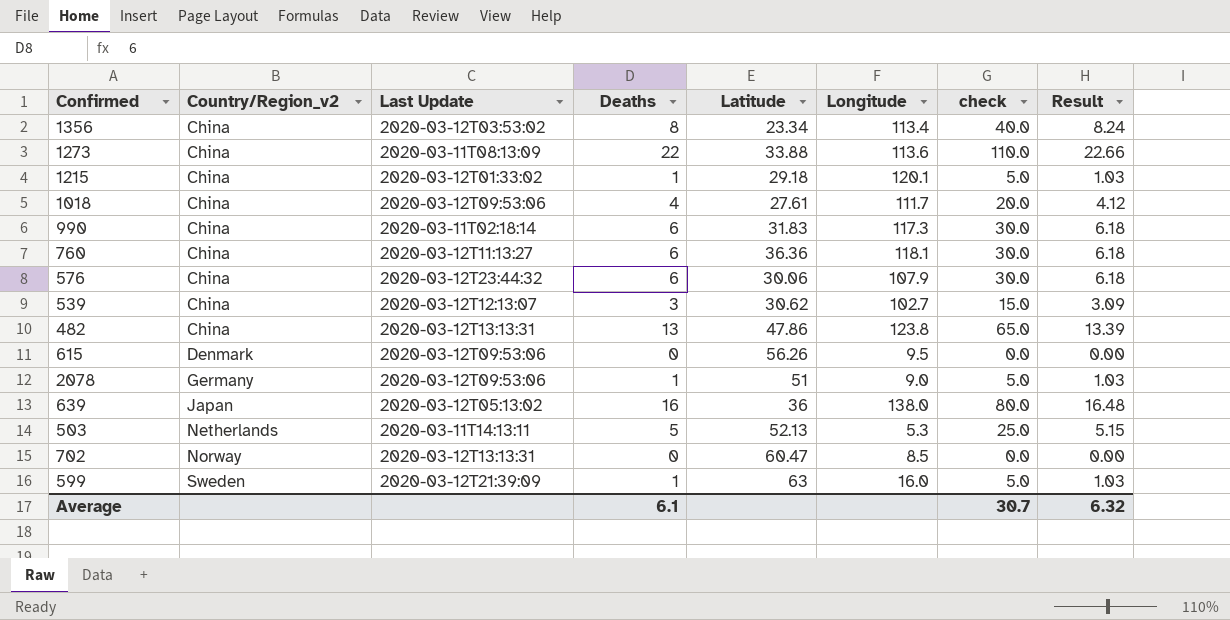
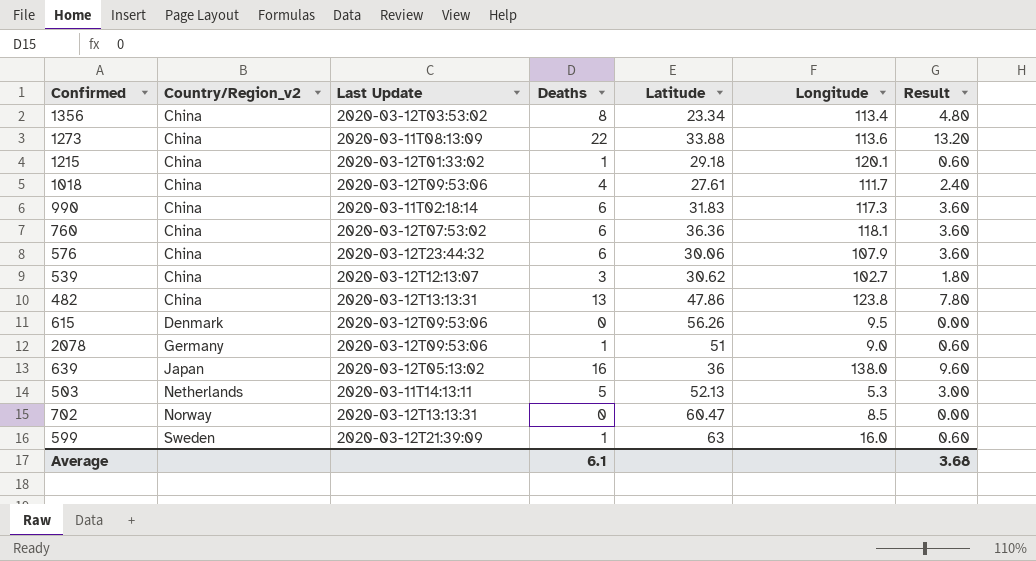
column check | formula: [Deaths] * 5 -> none
column Result | formula: [Deaths] * 1.03 -> [Deaths] * 0.6
760 | Last Update: 2020-03-12T11:13:27 -> 2020-03-12T07:53:02
Average | Result: 6.32 -> 3.68

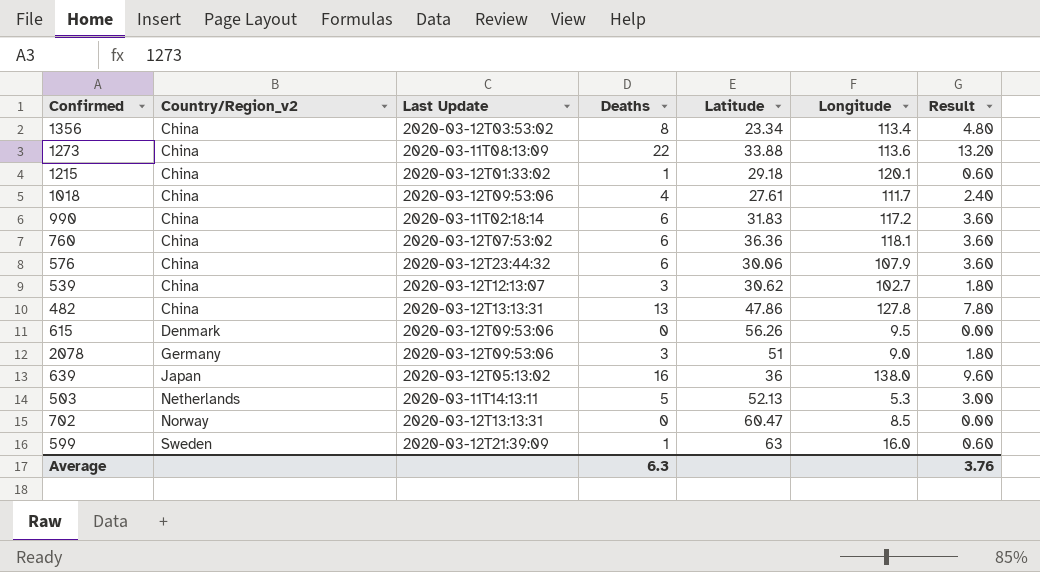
990 | Longitude: 117.3 -> 117.2
482 | Longitude: 123.8 -> 127.8
2078 | Deaths: 1 -> 3
2078 | Result: 0.60 -> 1.80
Average | Deaths: 6.1 -> 6.3
Average | Result: 3.68 -> 3.76

